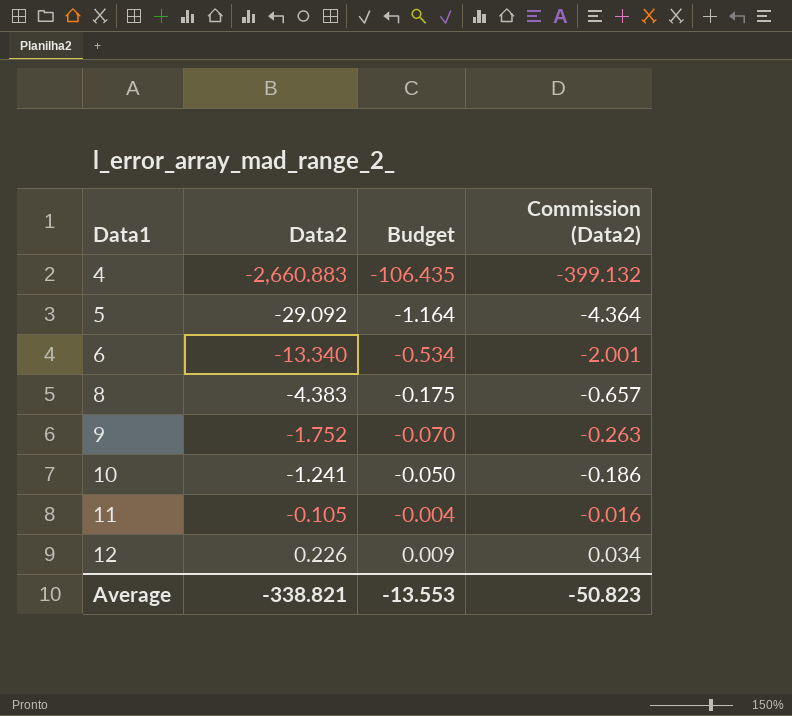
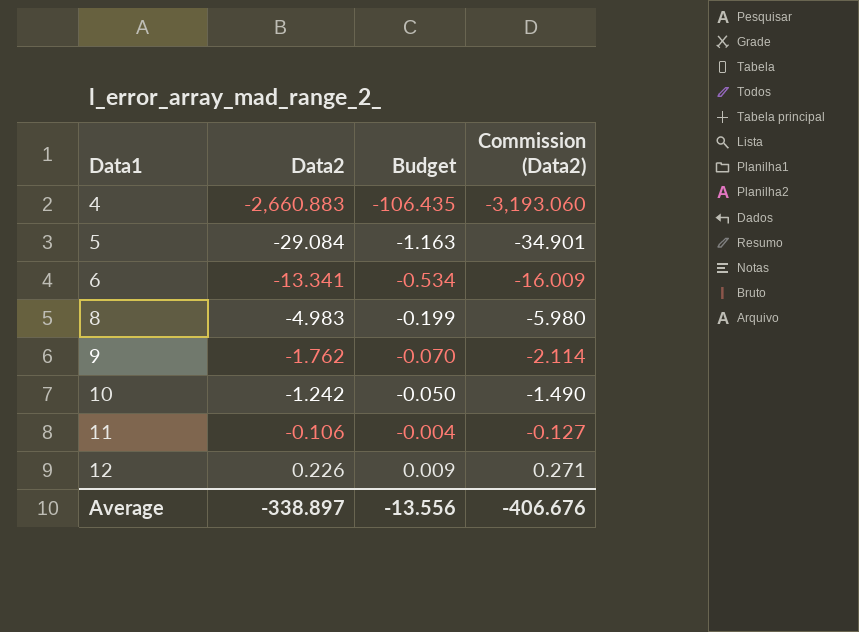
column Commission (Data2) | formula: [Data2] * 0.15 -> [Data2] * 1.2
5 | Data2: -29.092 -> -29.084
5 | Budget: -1.164 -> -1.163
6 | Data2: -13.340 -> -13.341
8 | Data2: -4.383 -> -4.983
8 | Budget: -0.175 -> -0.199
9 | Data2: -1.752 -> -1.762
10 | Data2: -1.241 -> -1.242
11 | Data2: -0.105 -> -0.106
Average | Data2: -338.821 -> -338.897
Average | Budget: -13.553 -> -13.556
Average | Commission (Data2): -50.823 -> -406.676

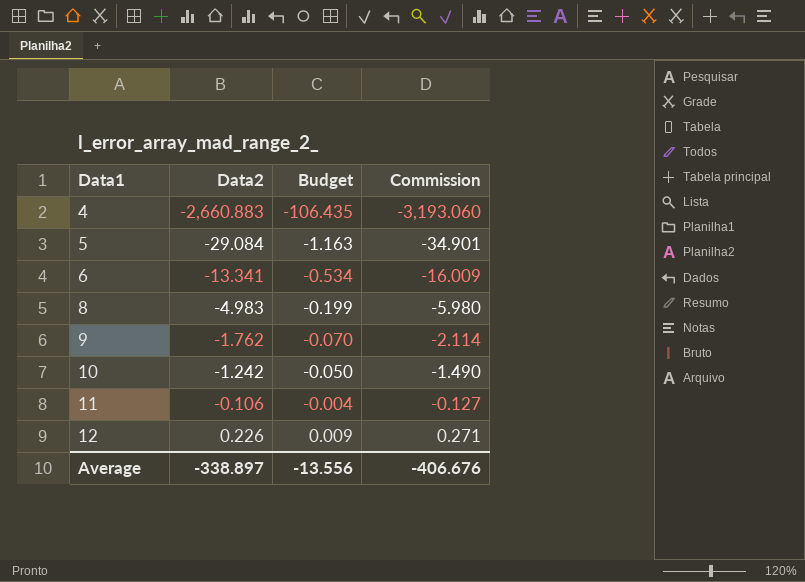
column name: Commission (Data2) -> Commission

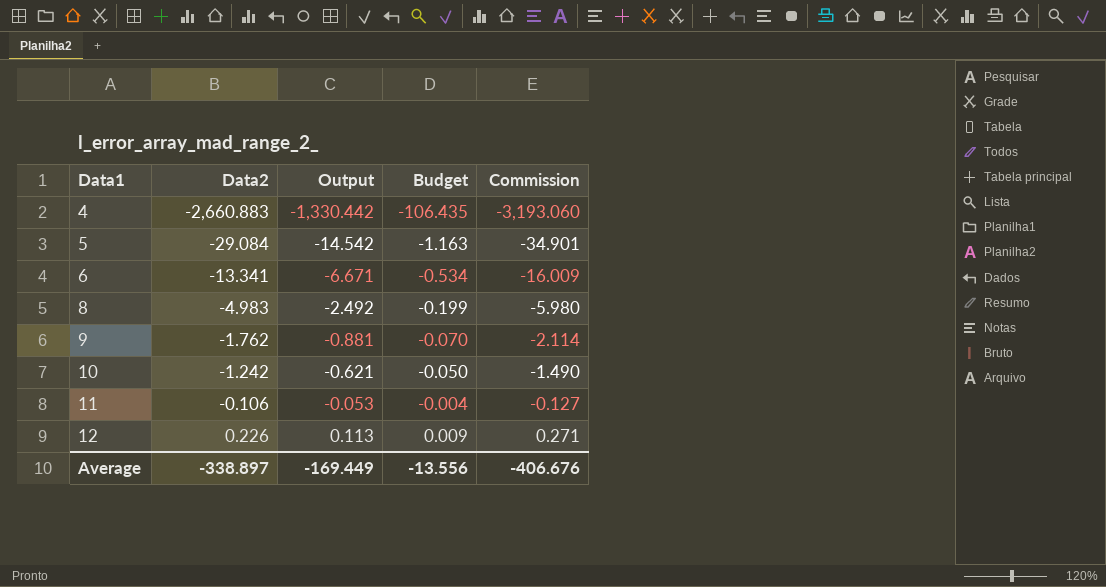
column Output | formula: none -> [Data2] * 0.5

